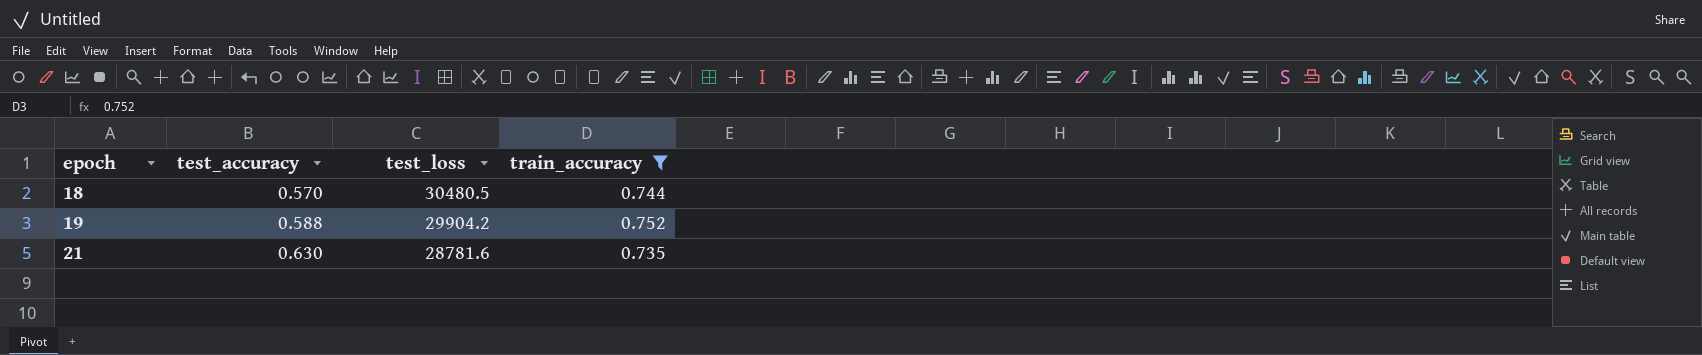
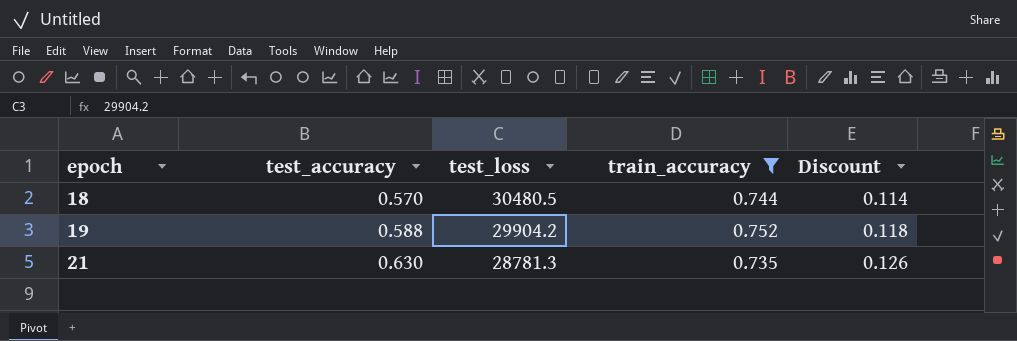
column Discount | formula: none -> [test_accuracy] * 0.2
21 | test_loss: 28781.6 -> 28781.3

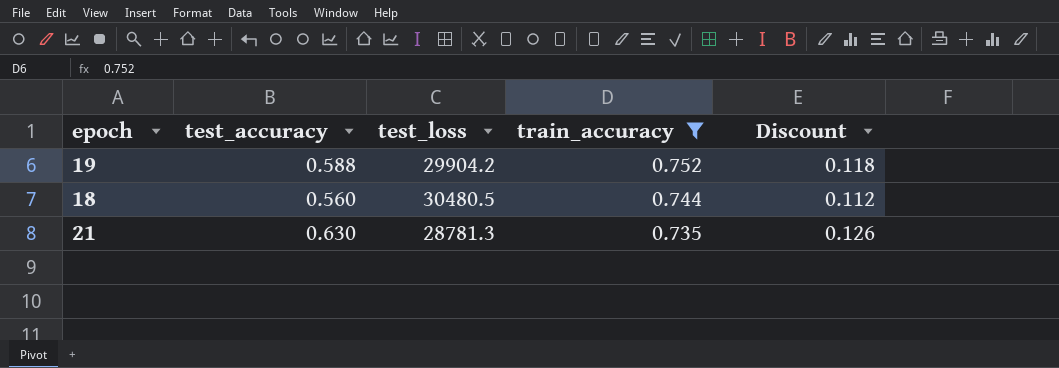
row order: epoch ascending -> train_accuracy descending
18 | test_accuracy: 0.570 -> 0.560
18 | Discount: 0.114 -> 0.112

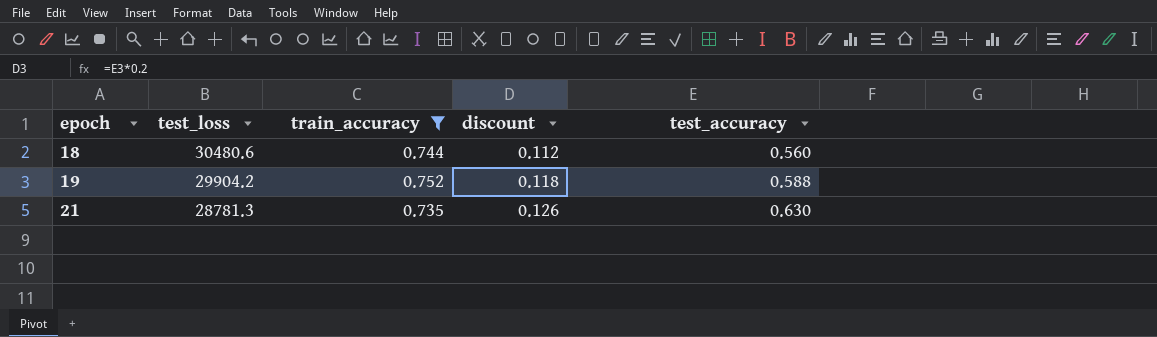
row order: train_accuracy descending -> epoch ascending
column name: Discount -> discount
column test_accuracy | position: 2 -> 5
18 | test_loss: 30480.5 -> 30480.6

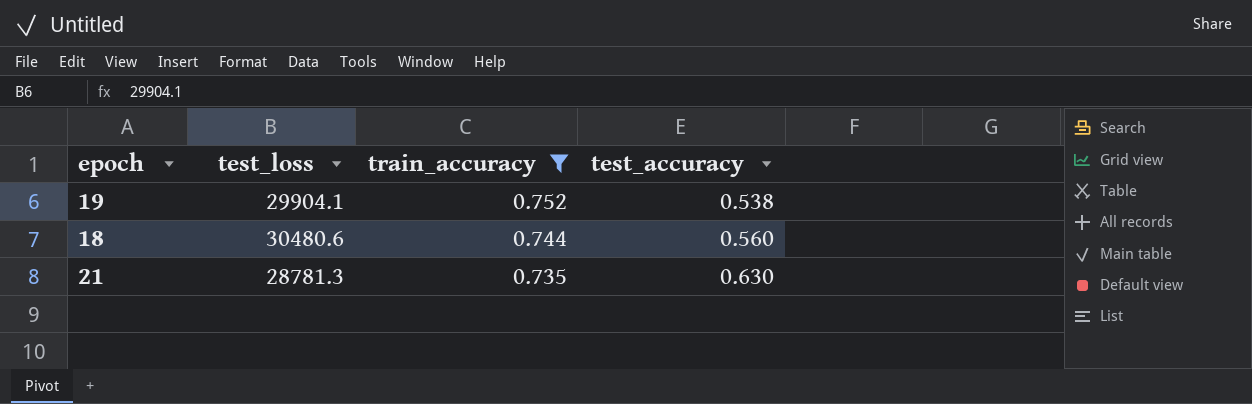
row order: epoch ascending -> train_accuracy descending
column discount | formula: [test_accuracy] * 0.2 -> none
19 | test_loss: 29904.2 -> 29904.1
19 | test_accuracy: 0.588 -> 0.538

